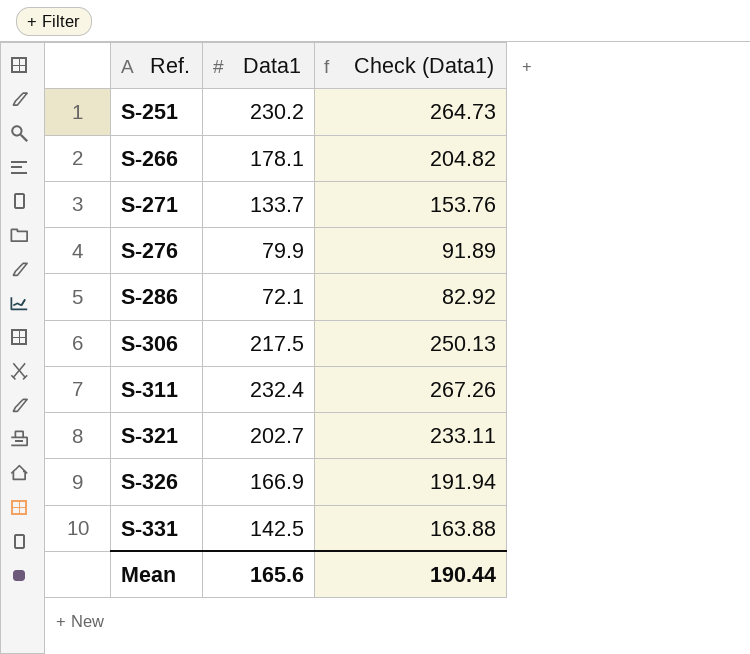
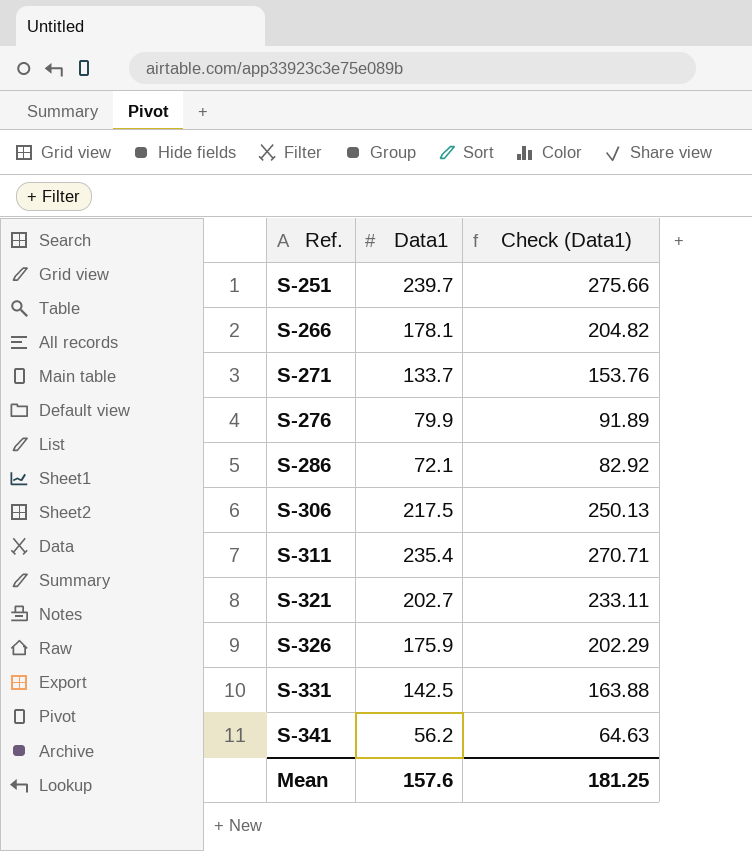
S-251 | Data1: 230.2 -> 239.7
S-251 | Check (Data1): 264.73 -> 275.66
S-311 | Data1: 232.4 -> 235.4
S-311 | Check (Data1): 267.26 -> 270.71
S-326 | Data1: 166.9 -> 175.9
S-326 | Check (Data1): 191.94 -> 202.29
row S-341: none -> 56.2 | 64.63
Mean | Data1: 165.6 -> 157.6
Mean | Check (Data1): 190.44 -> 181.25

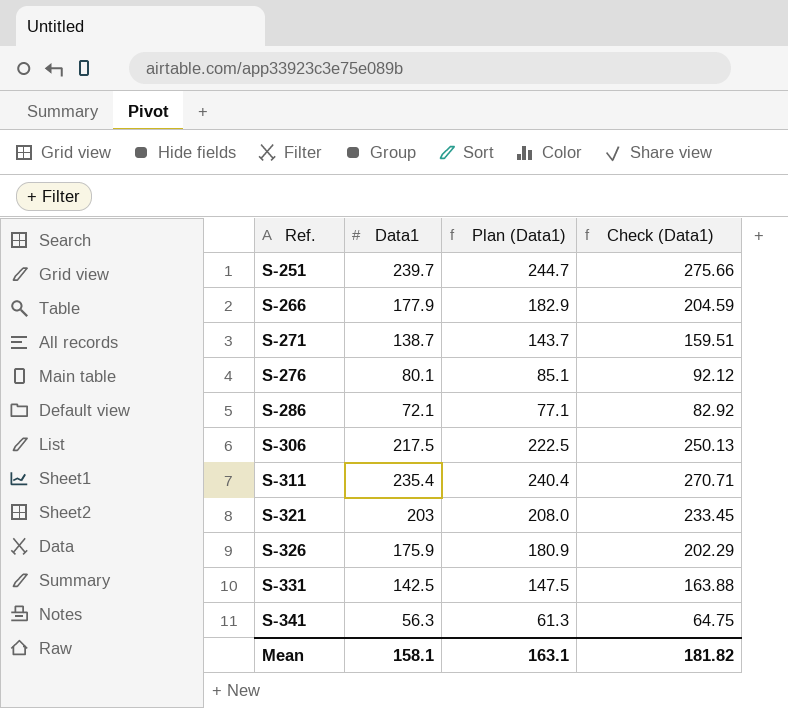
column Plan (Data1) | formula: none -> [Data1] + 5
S-266 | Data1: 178.1 -> 177.9
S-266 | Check (Data1): 204.82 -> 204.59
S-271 | Data1: 133.7 -> 138.7
S-271 | Check (Data1): 153.76 -> 159.51
S-276 | Data1: 79.9 -> 80.1
S-276 | Check (Data1): 91.89 -> 92.12
S-321 | Data1: 202.7 -> 203
S-321 | Check (Data1): 233.11 -> 233.45
S-341 | Data1: 56.2 -> 56.3
S-341 | Check (Data1): 64.63 -> 64.75
Mean | Data1: 157.6 -> 158.1
Mean | Check (Data1): 181.25 -> 181.82

